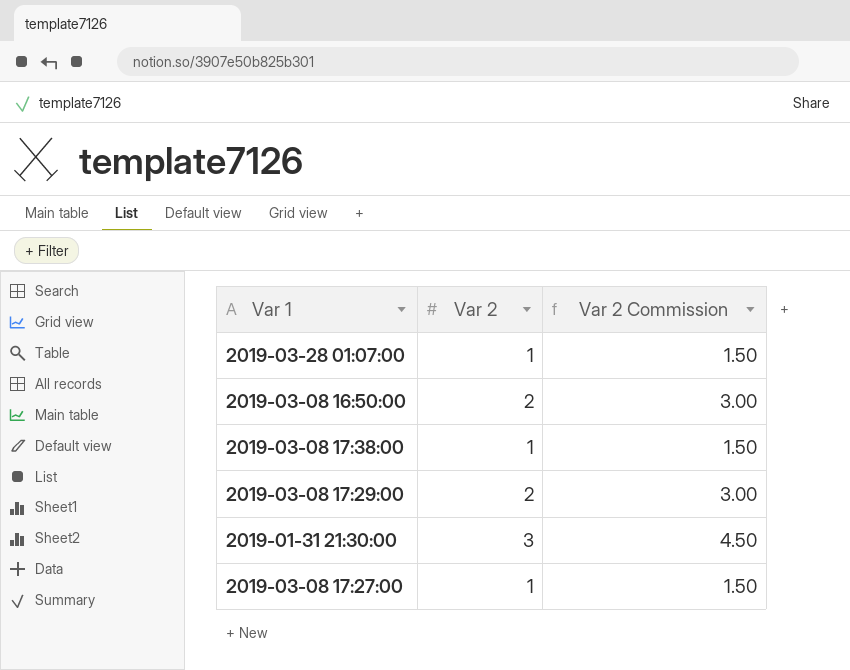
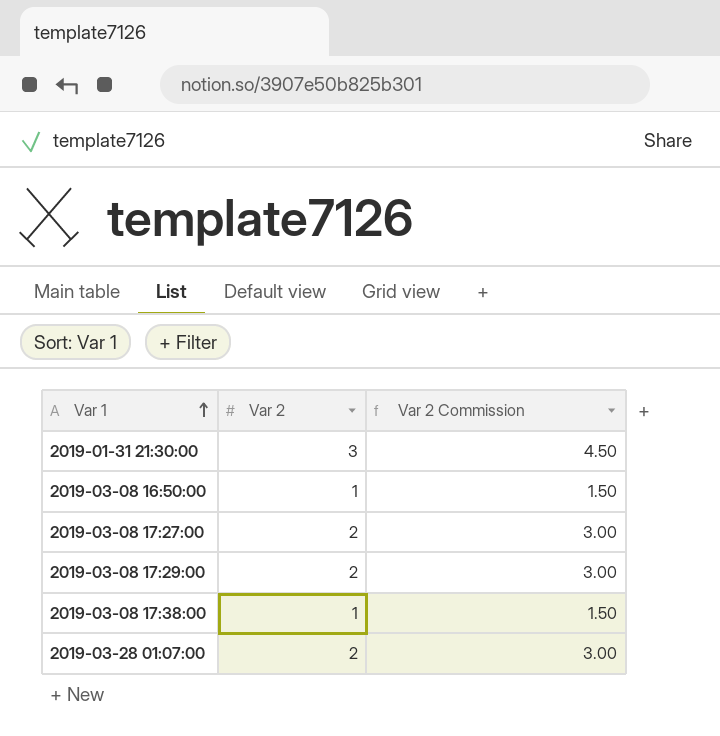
row order: none -> Var 1 ascending
2019-03-08 16:50:00 | Var 2: 2 -> 1
2019-03-08 16:50:00 | Var 2 Commission: 3.00 -> 1.50
2019-03-08 17:27:00 | Var 2: 1 -> 2
2019-03-08 17:27:00 | Var 2 Commission: 1.50 -> 3.00
2019-03-28 01:07:00 | Var 2: 1 -> 2
2019-03-28 01:07:00 | Var 2 Commission: 1.50 -> 3.00

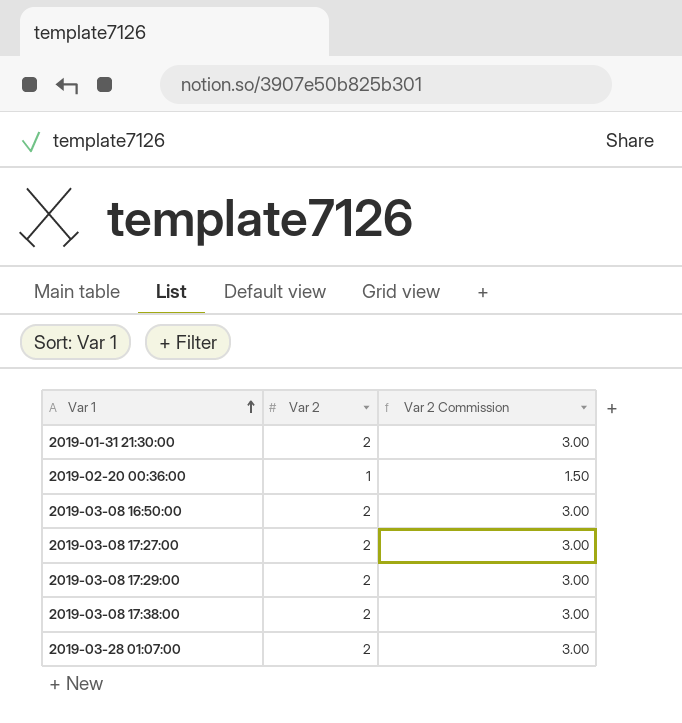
2019-01-31 21:30:00 | Var 2: 3 -> 2
2019-01-31 21:30:00 | Var 2 Commission: 4.50 -> 3.00
row 2019-02-20 00:36:00: none -> 1 | 1.50
2019-03-08 16:50:00 | Var 2: 1 -> 2
2019-03-08 16:50:00 | Var 2 Commission: 1.50 -> 3.00
2019-03-08 17:38:00 | Var 2: 1 -> 2
2019-03-08 17:38:00 | Var 2 Commission: 1.50 -> 3.00

